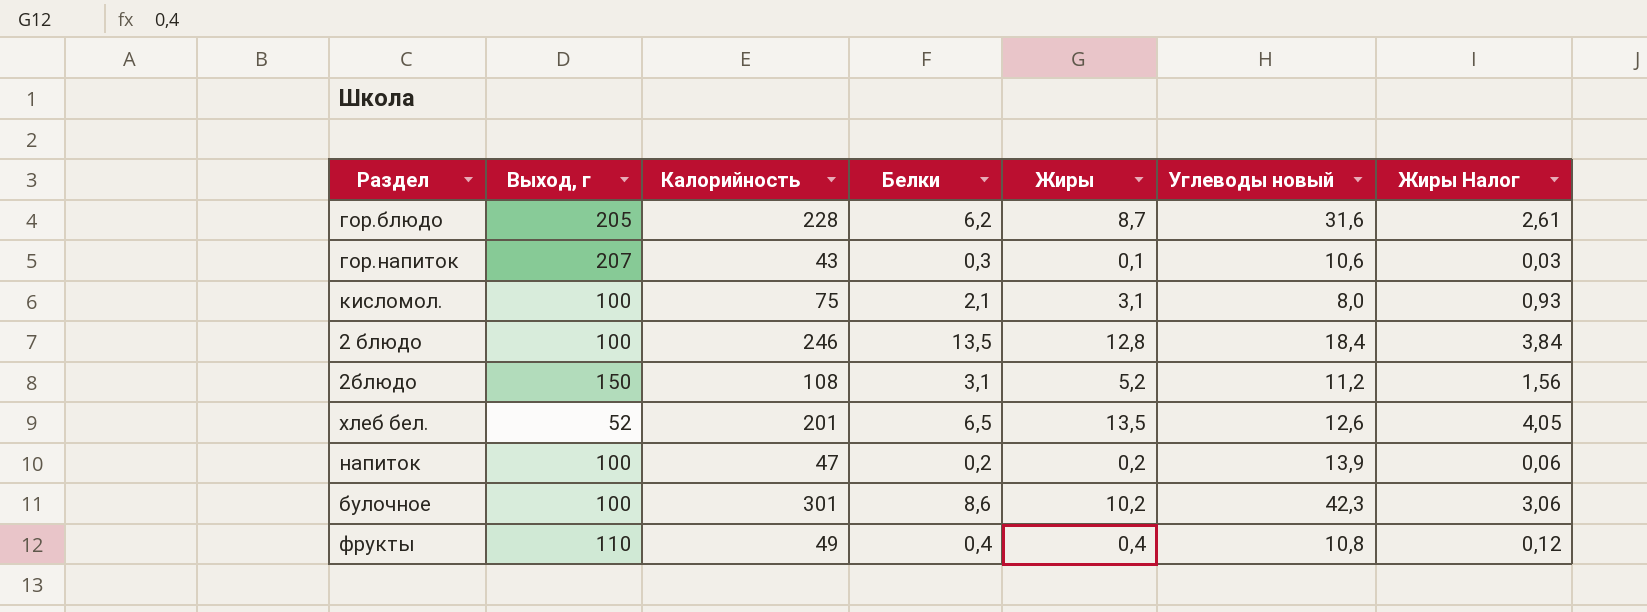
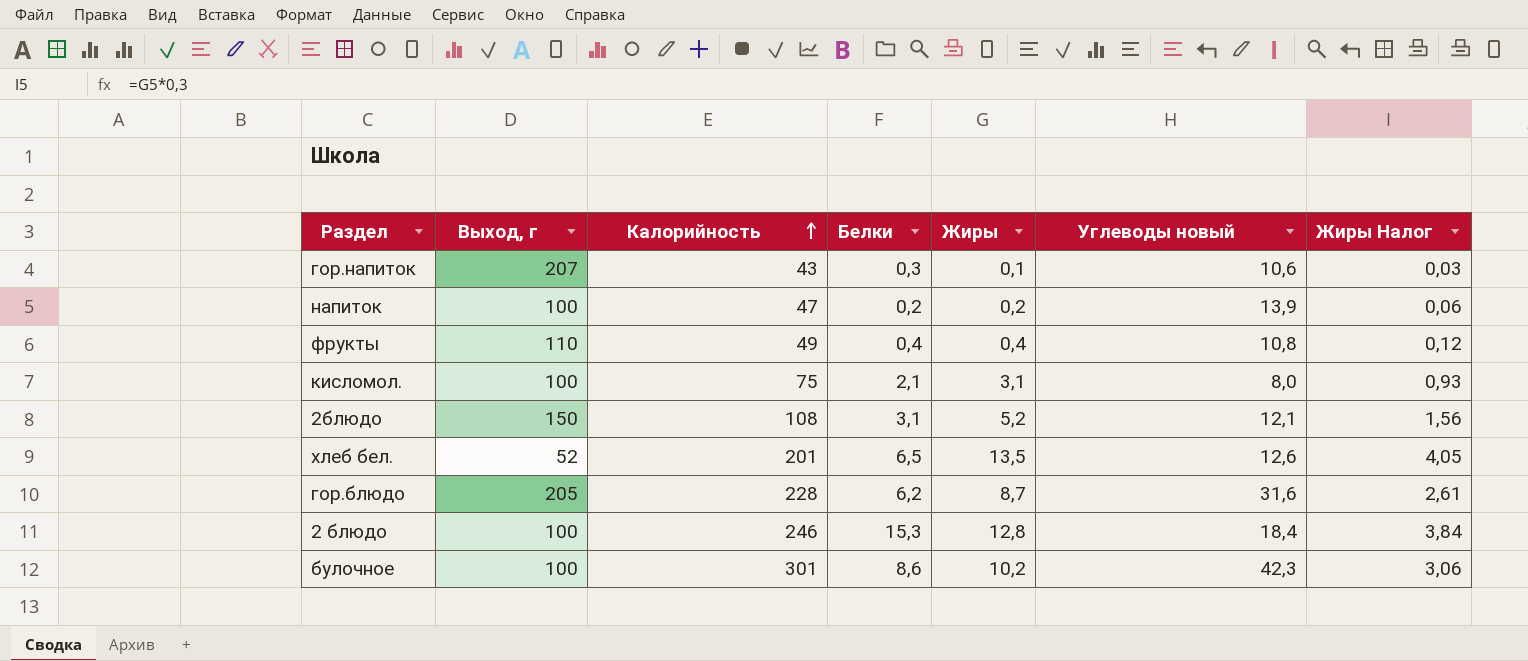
row order: none -> Калорийность ascending
2блюдо | Углеводы новый: 11,2 -> 12,1
2 блюдо | Белки: 13,5 -> 15,3

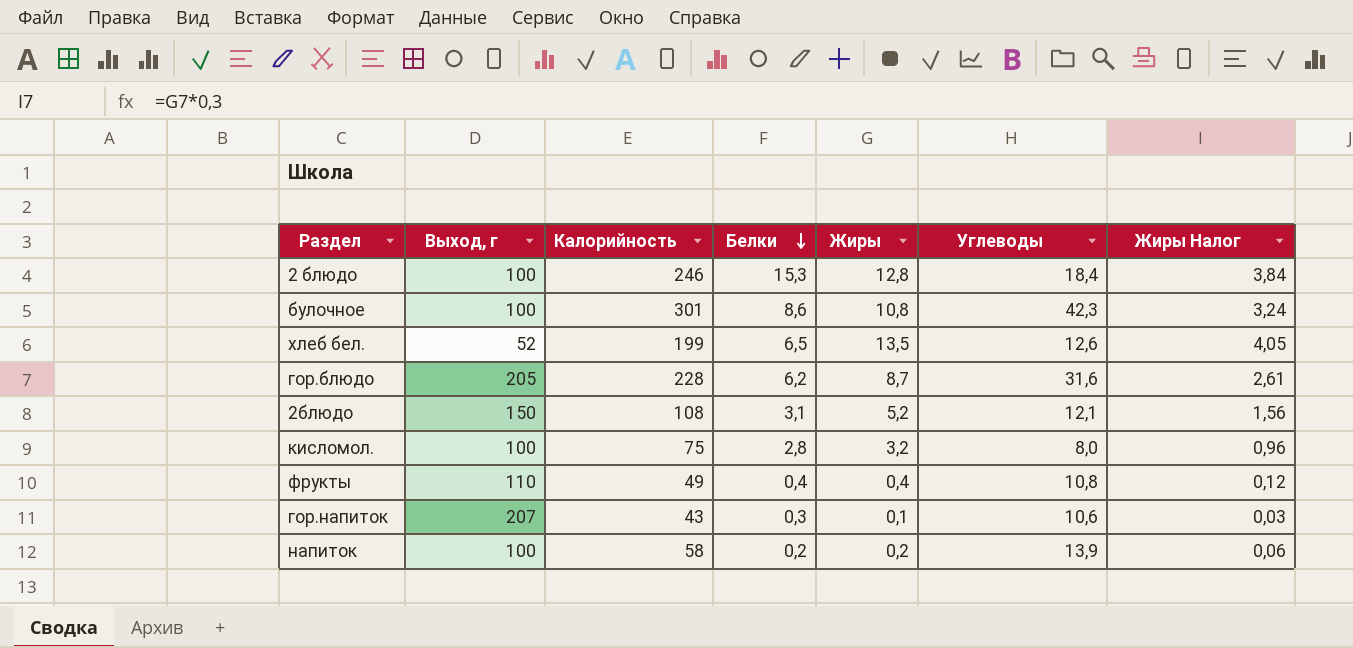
row order: Калорийность ascending -> Белки descending
column name: Углеводы новый -> Углеводы
булочное | Жиры: 10,2 -> 10,8
булочное | Жиры Налог: 3,06 -> 3,24
хлеб бел. | Калорийность: 201 -> 199
кисломол. | Белки: 2,1 -> 2,8
кисломол. | Жиры: 3,1 -> 3,2
кисломол. | Жиры Налог: 0,93 -> 0,96
напиток | Калорийность: 47 -> 58

